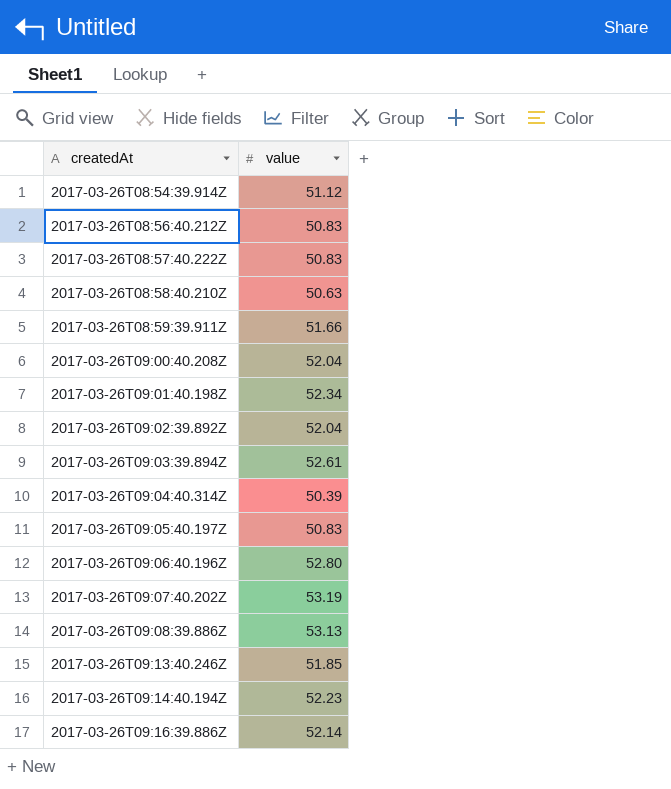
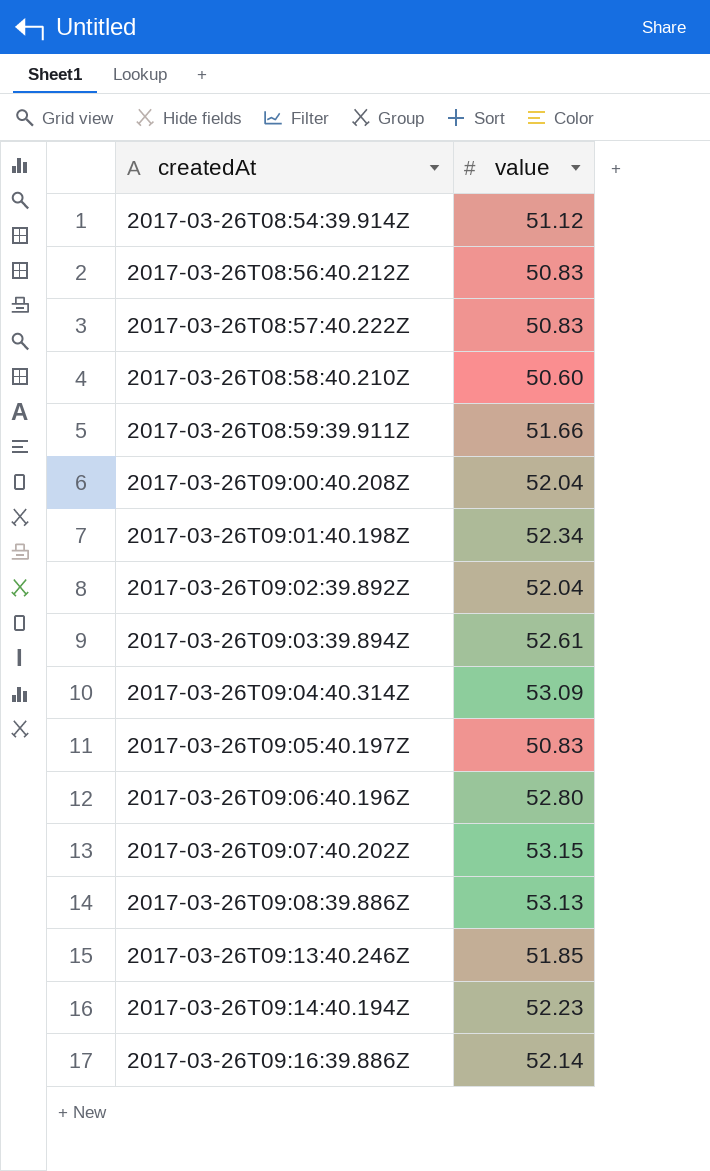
2017-03-26T08:58:40.210Z | value: 50.63 -> 50.60
2017-03-26T09:04:40.314Z | value: 50.39 -> 53.09
2017-03-26T09:07:40.202Z | value: 53.19 -> 53.15

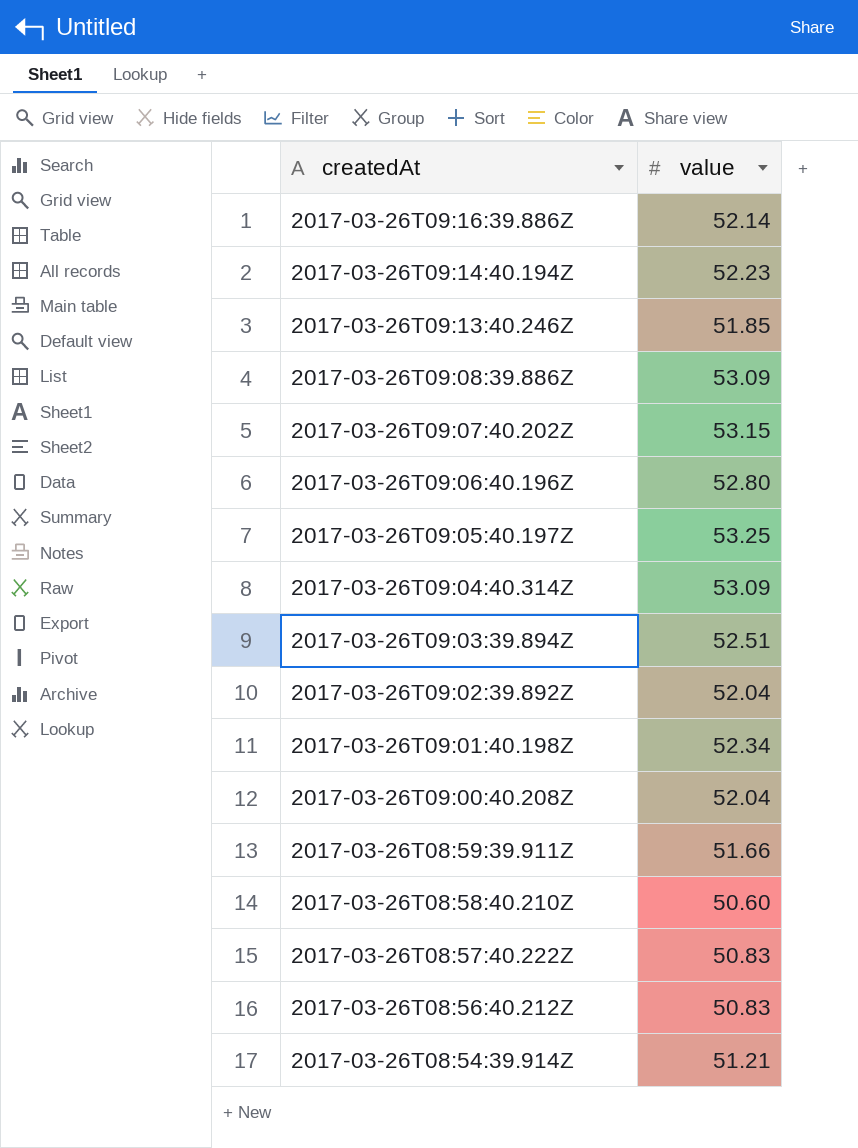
row order: createdAt ascending -> createdAt descending
2017-03-26T09:08:39.886Z | value: 53.13 -> 53.09
2017-03-26T09:05:40.197Z | value: 50.83 -> 53.25
2017-03-26T09:03:39.894Z | value: 52.61 -> 52.51
2017-03-26T08:54:39.914Z | value: 51.12 -> 51.21

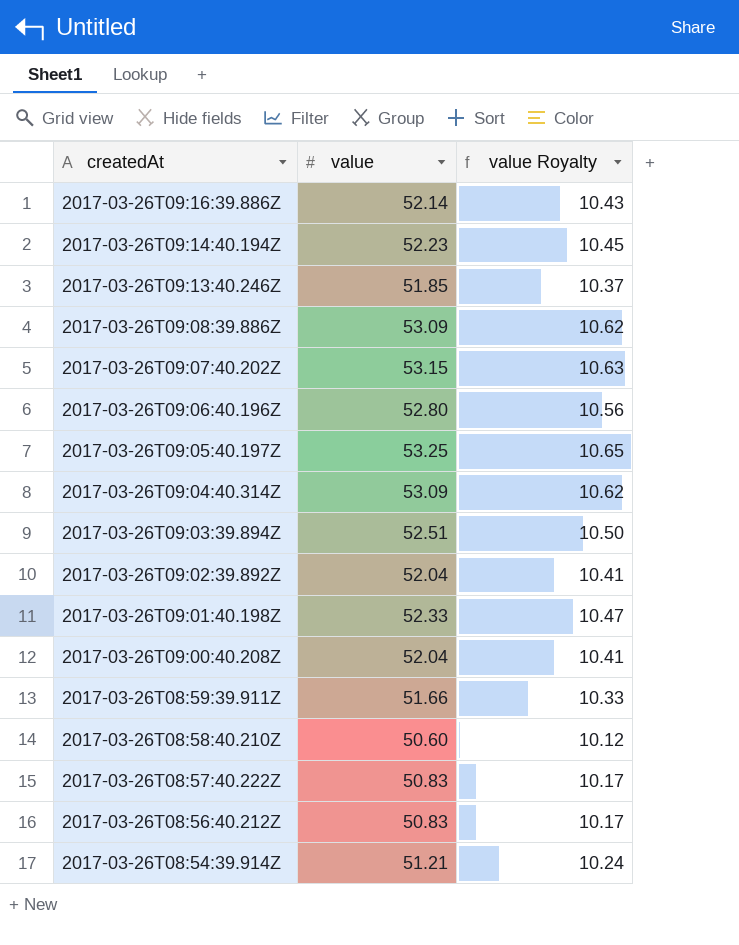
column value Royalty | formula: none -> [value] * 0.2
2017-03-26T09:01:40.198Z | value: 52.34 -> 52.33

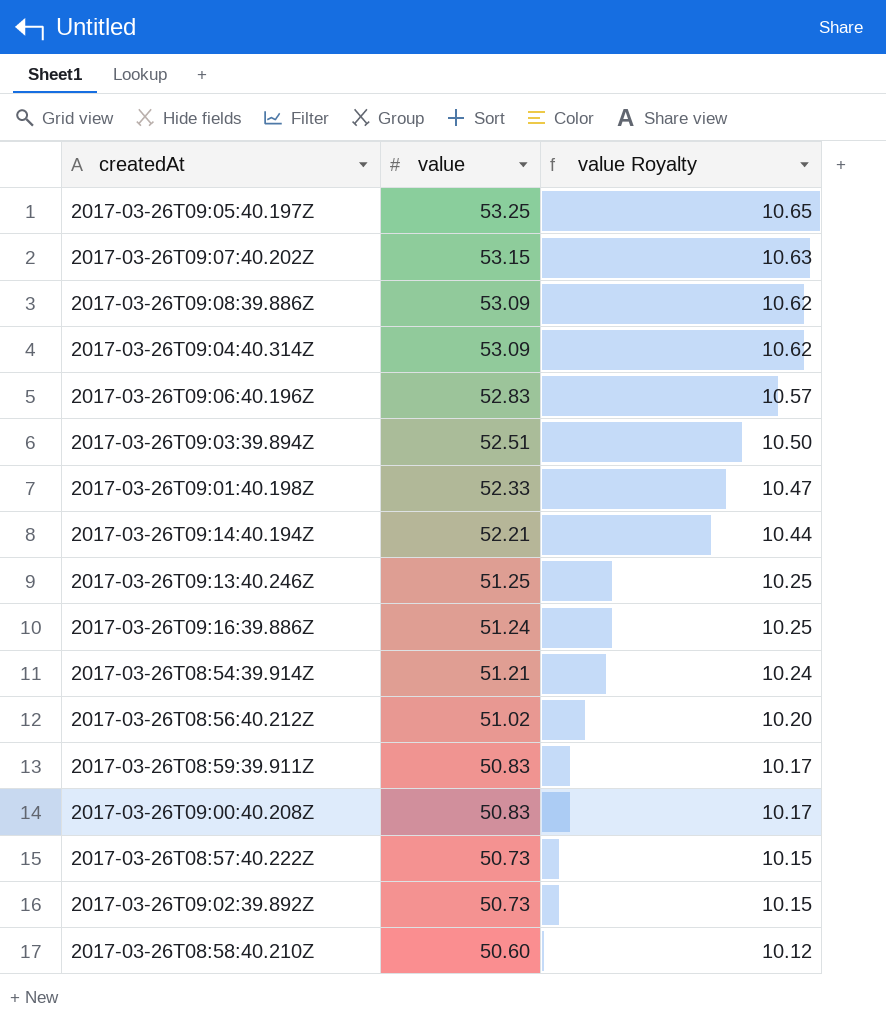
row order: createdAt descending -> value descending
2017-03-26T09:06:40.196Z | value: 52.80 -> 52.83
2017-03-26T09:06:40.196Z | value Royalty: 10.56 -> 10.57
2017-03-26T09:14:40.194Z | value: 52.23 -> 52.21
2017-03-26T09:14:40.194Z | value Royalty: 10.45 -> 10.44
2017-03-26T09:13:40.246Z | value: 51.85 -> 51.25
2017-03-26T09:13:40.246Z | value Royalty: 10.37 -> 10.25
2017-03-26T09:16:39.886Z | value: 52.14 -> 51.24
2017-03-26T09:16:39.886Z | value Royalty: 10.43 -> 10.25
2017-03-26T08:56:40.212Z | value: 50.83 -> 51.02
2017-03-26T08:56:40.212Z | value Royalty: 10.17 -> 10.20
2017-03-26T08:59:39.911Z | value: 51.66 -> 50.83
2017-03-26T08:59:39.911Z | value Royalty: 10.33 -> 10.17
2017-03-26T09:00:40.208Z | value: 52.04 -> 50.83
2017-03-26T09:00:40.208Z | value Royalty: 10.41 -> 10.17
2017-03-26T08:57:40.222Z | value: 50.83 -> 50.73
2017-03-26T08:57:40.222Z | value Royalty: 10.17 -> 10.15
2017-03-26T09:02:39.892Z | value: 52.04 -> 50.73
2017-03-26T09:02:39.892Z | value Royalty: 10.41 -> 10.15

